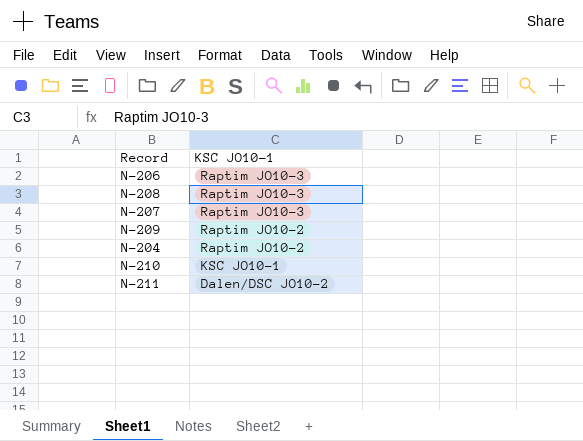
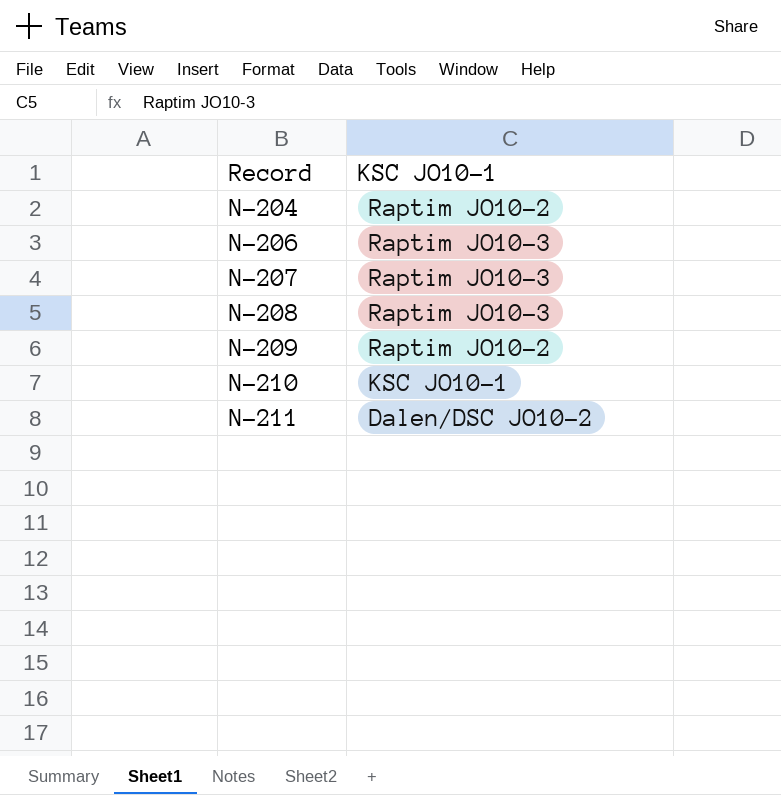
row order: KSC JO10-1 descending -> Record ascending

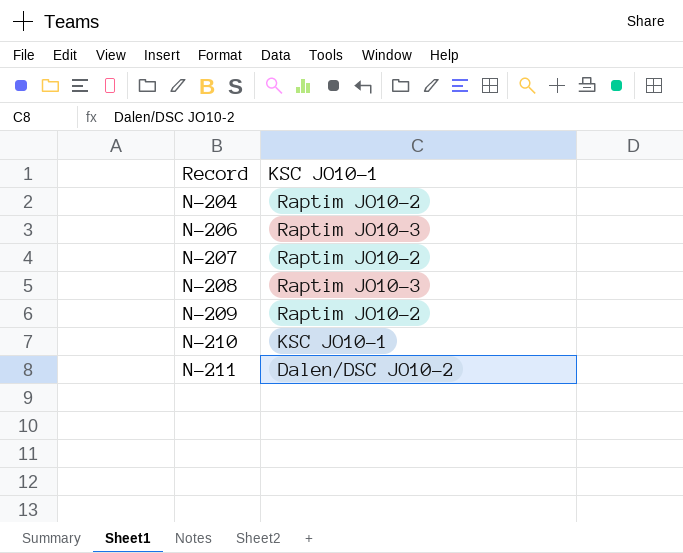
N-207 | KSC JO10-1: Raptim JO10-3 -> Raptim JO10-2

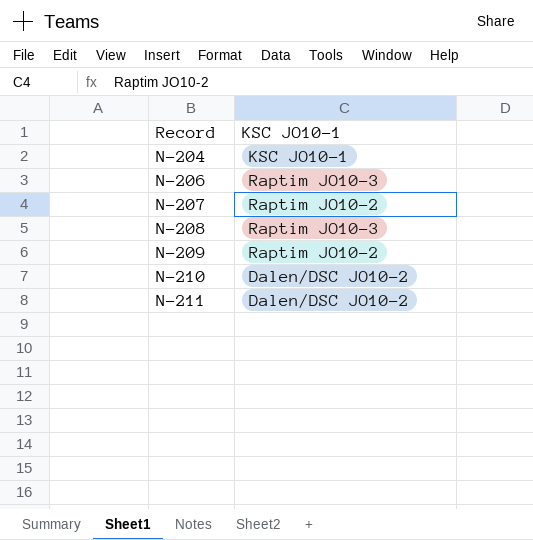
N-204 | KSC JO10-1: Raptim JO10-2 -> KSC JO10-1
N-210 | KSC JO10-1: KSC JO10-1 -> Dalen/DSC JO10-2

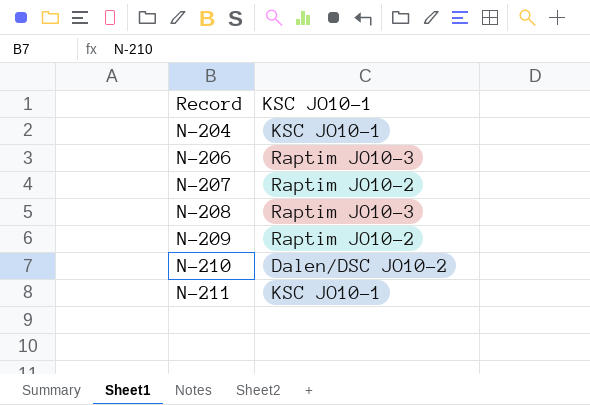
N-211 | KSC JO10-1: Dalen/DSC JO10-2 -> KSC JO10-1

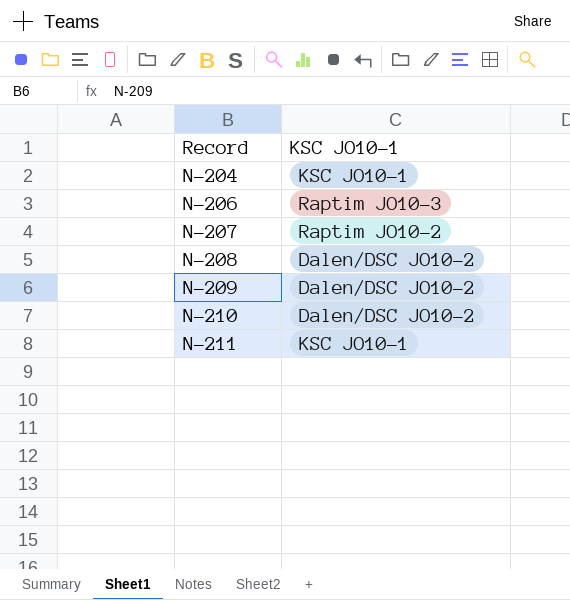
N-208 | KSC JO10-1: Raptim JO10-3 -> Dalen/DSC JO10-2
N-209 | KSC JO10-1: Raptim JO10-2 -> Dalen/DSC JO10-2

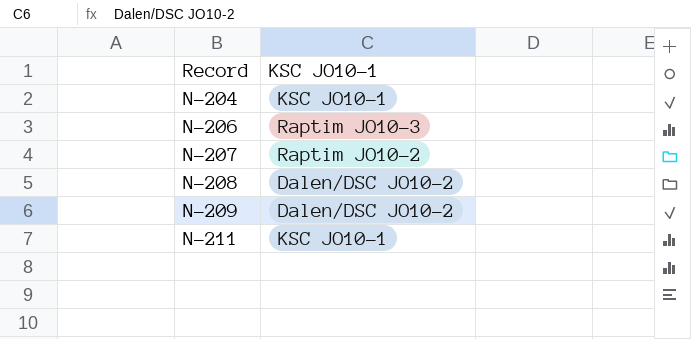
row N-210: Dalen/DSC JO10-2 -> none

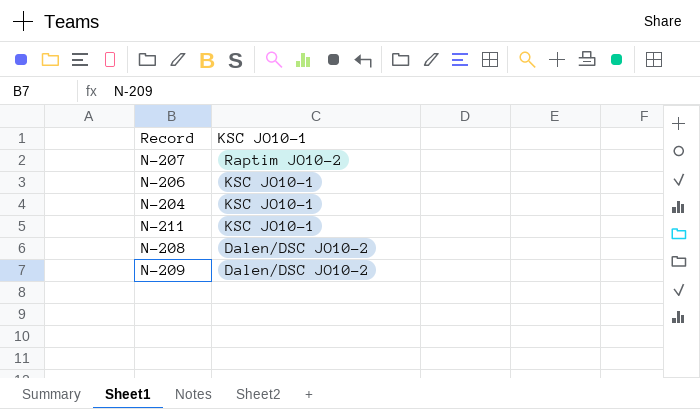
row order: Record ascending -> KSC JO10-1 descending
N-206 | KSC JO10-1: Raptim JO10-3 -> KSC JO10-1

